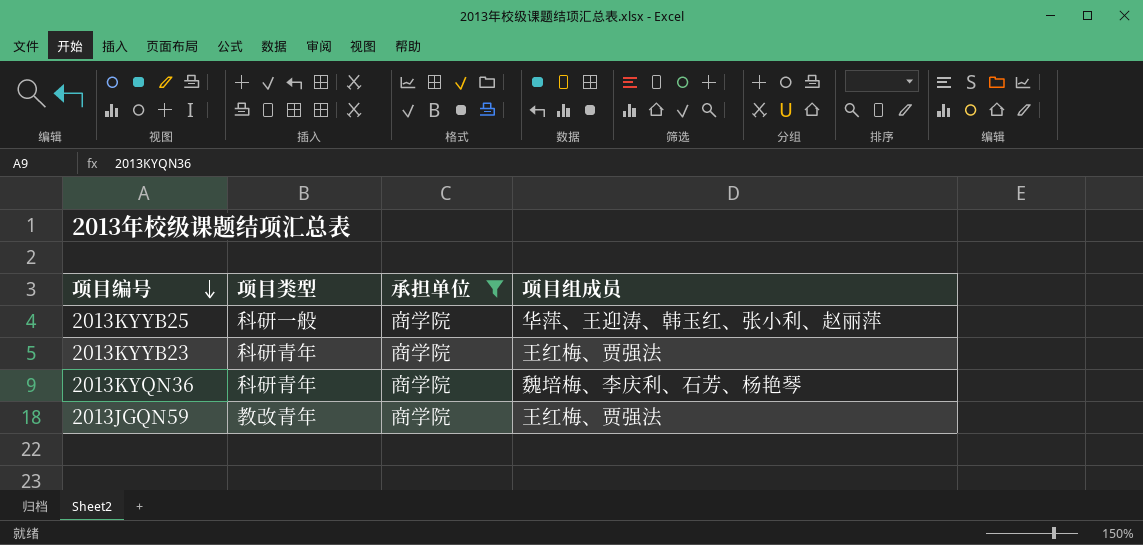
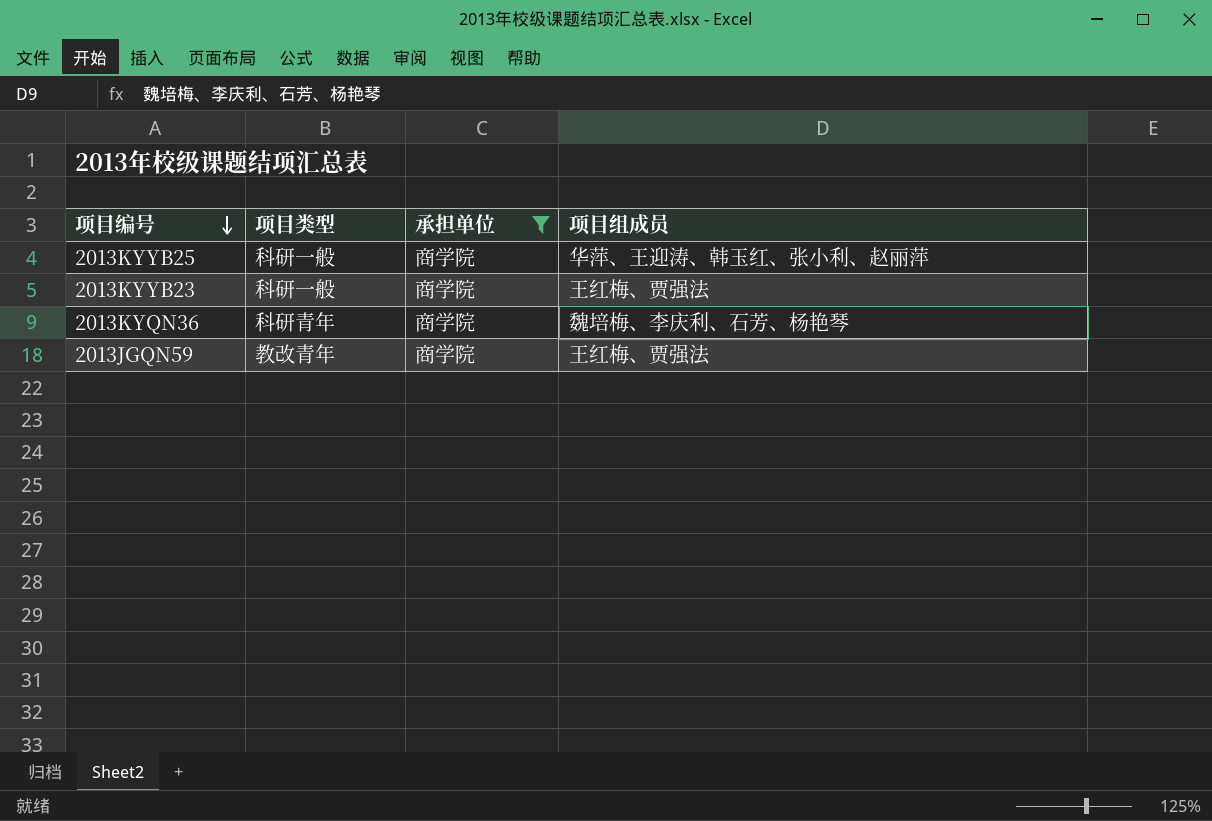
2013KYYB23 | 项目类型: 科研青年 -> 科研一般

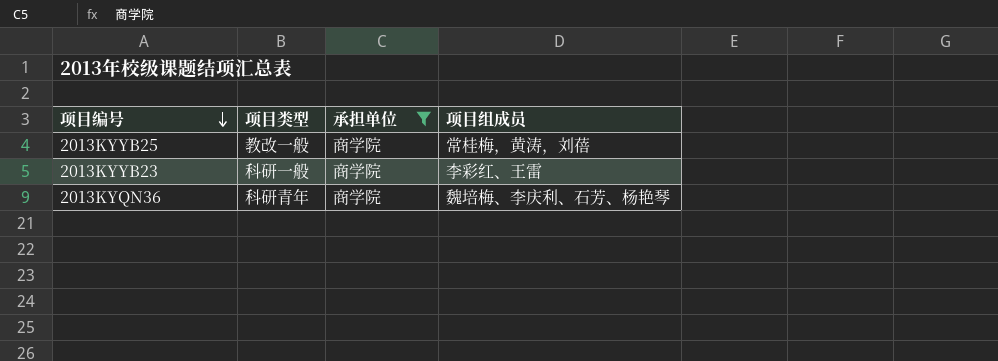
row 2013JGQN59: 教改青年 | 商学院 | 王红梅、贾强法 -> none
2013KYYB25 | 项目类型: 科研一般 -> 教改一般
2013KYYB25 | 项目组成员: 华萍、王迎涛、韩玉红、张小利、赵丽萍 -> 常桂梅，黄涛，刘蓓
2013KYYB23 | 项目组成员: 王红梅、贾强法 -> 李彩红、王雷

